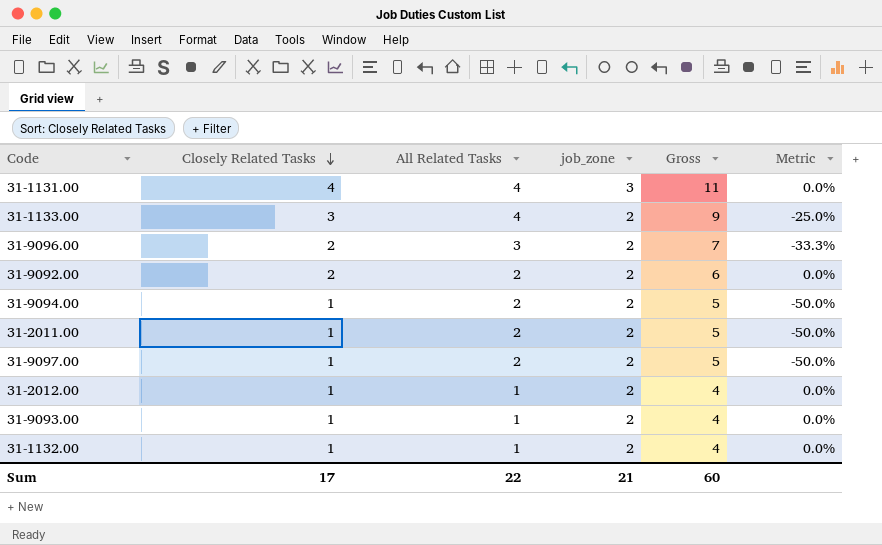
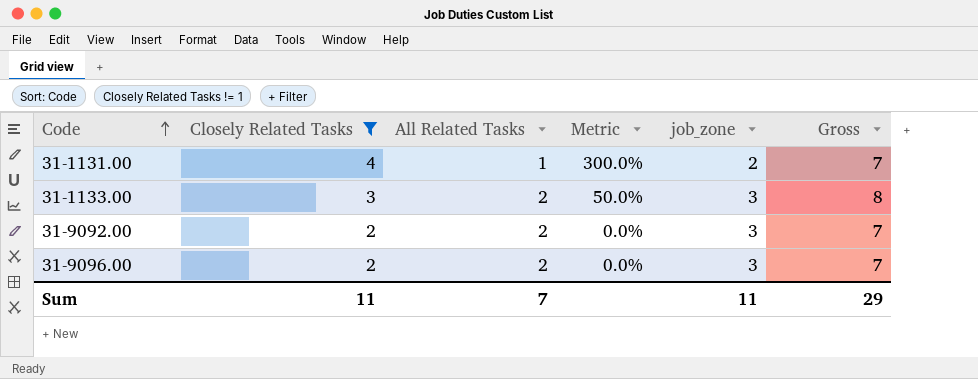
filter: none -> Closely Related Tasks != 1
row order: Closely Related Tasks descending -> Code ascending
column Metric | position: 6 -> 4
31-1131.00 | All Related Tasks: 4 -> 1
31-1131.00 | Metric: 0.0% -> 300.0%
31-1131.00 | job_zone: 3 -> 2
31-1131.00 | Gross: 11 -> 7
31-1133.00 | All Related Tasks: 4 -> 2
31-1133.00 | Metric: -25.0% -> 50.0%
31-1133.00 | job_zone: 2 -> 3
31-1133.00 | Gross: 9 -> 8
31-9092.00 | job_zone: 2 -> 3
31-9092.00 | Gross: 6 -> 7
31-9096.00 | All Related Tasks: 3 -> 2
31-9096.00 | Metric: -33.3% -> 0.0%
31-9096.00 | job_zone: 2 -> 3
Sum | Closely Related Tasks: 17 -> 11
Sum | All Related Tasks: 22 -> 7
Sum | job_zone: 21 -> 11
Sum | Gross: 60 -> 29

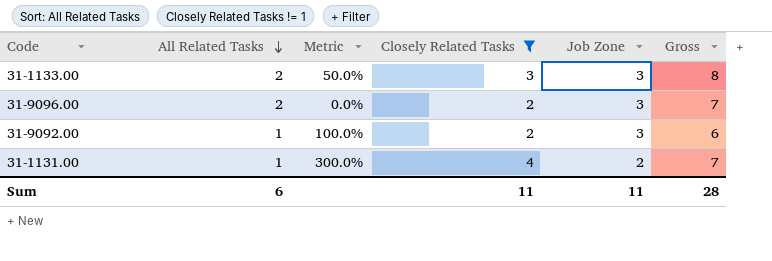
row order: Code ascending -> All Related Tasks descending
column Closely Related Tasks | position: 2 -> 4
column name: job_zone -> Job Zone
31-9092.00 | All Related Tasks: 2 -> 1
31-9092.00 | Metric: 0.0% -> 100.0%
31-9092.00 | Gross: 7 -> 6
Sum | All Related Tasks: 7 -> 6
Sum | Gross: 29 -> 28

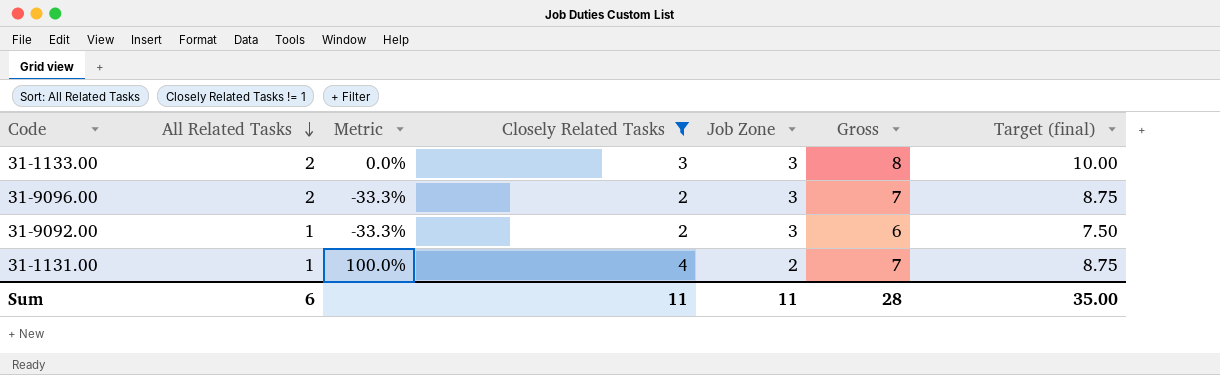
column Metric | formula: ([Closely Related Tasks] - [All Related Tasks]) / [All Related Tasks] -> ([Closely Related Tasks] - [Job Zone]) / [Job Zone]
column Target (final) | formula: none -> [Gross] * 1.25

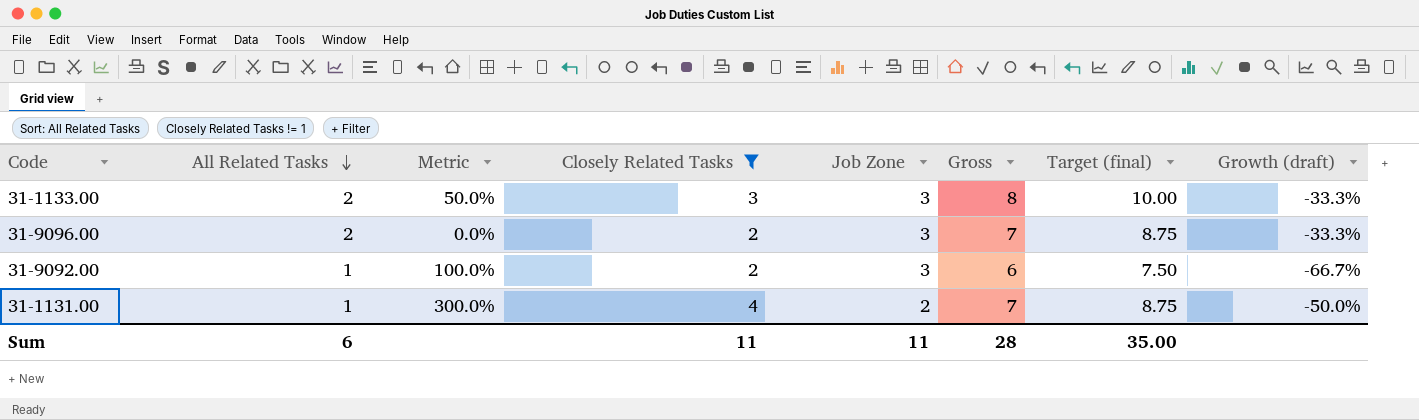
column Metric | formula: ([Closely Related Tasks] - [Job Zone]) / [Job Zone] -> ([Closely Related Tasks] - [All Related Tasks]) / [All Related Tasks]
column Growth (draft) | formula: none -> ([All Related Tasks] - [Job Zone]) / [Job Zone]

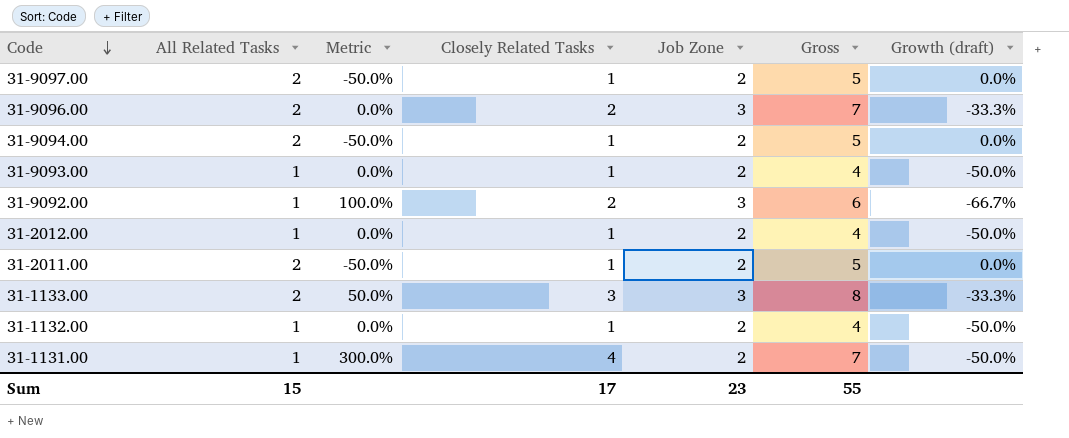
filter: Closely Related Tasks != 1 -> none
row order: All Related Tasks descending -> Code descending
column Target (final) | formula: [Gross] * 1.25 -> none
Sum | All Related Tasks: 6 -> 15
Sum | Closely Related Tasks: 11 -> 17
Sum | Job Zone: 11 -> 23
Sum | Gross: 28 -> 55

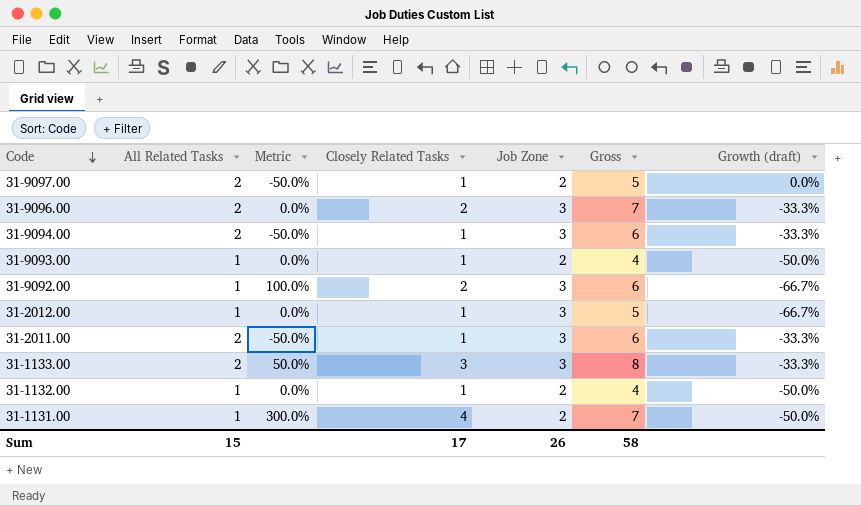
31-9094.00 | Job Zone: 2 -> 3
31-9094.00 | Gross: 5 -> 6
31-9094.00 | Growth (draft): 0.0% -> -33.3%
31-2012.00 | Job Zone: 2 -> 3
31-2012.00 | Gross: 4 -> 5
31-2012.00 | Growth (draft): -50.0% -> -66.7%
31-2011.00 | Job Zone: 2 -> 3
31-2011.00 | Gross: 5 -> 6
31-2011.00 | Growth (draft): 0.0% -> -33.3%
Sum | Job Zone: 23 -> 26
Sum | Gross: 55 -> 58

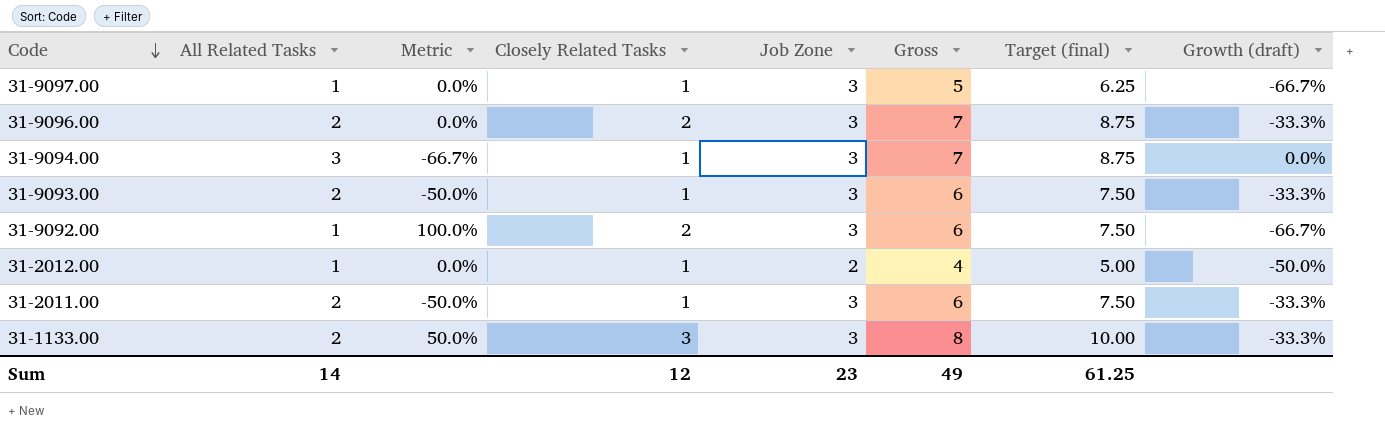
column Target (final) | formula: none -> [Gross] * 1.25
row 31-1132.00: 1 | 0.0% | 1 | 2 | 4 | -50.0% -> none
row 31-1131.00: 1 | 300.0% | 4 | 2 | 7 | -50.0% -> none
31-9097.00 | All Related Tasks: 2 -> 1
31-9097.00 | Metric: -50.0% -> 0.0%
31-9097.00 | Job Zone: 2 -> 3
31-9097.00 | Growth (draft): 0.0% -> -66.7%
31-9094.00 | All Related Tasks: 2 -> 3
31-9094.00 | Metric: -50.0% -> -66.7%
31-9094.00 | Gross: 6 -> 7
31-9094.00 | Growth (draft): -33.3% -> 0.0%
31-9093.00 | All Related Tasks: 1 -> 2
31-9093.00 | Metric: 0.0% -> -50.0%
31-9093.00 | Job Zone: 2 -> 3
31-9093.00 | Gross: 4 -> 6
31-9093.00 | Growth (draft): -50.0% -> -33.3%
31-2012.00 | Job Zone: 3 -> 2
31-2012.00 | Gross: 5 -> 4
31-2012.00 | Growth (draft): -66.7% -> -50.0%
Sum | All Related Tasks: 15 -> 14
Sum | Closely Related Tasks: 17 -> 12
Sum | Job Zone: 26 -> 23
Sum | Gross: 58 -> 49

